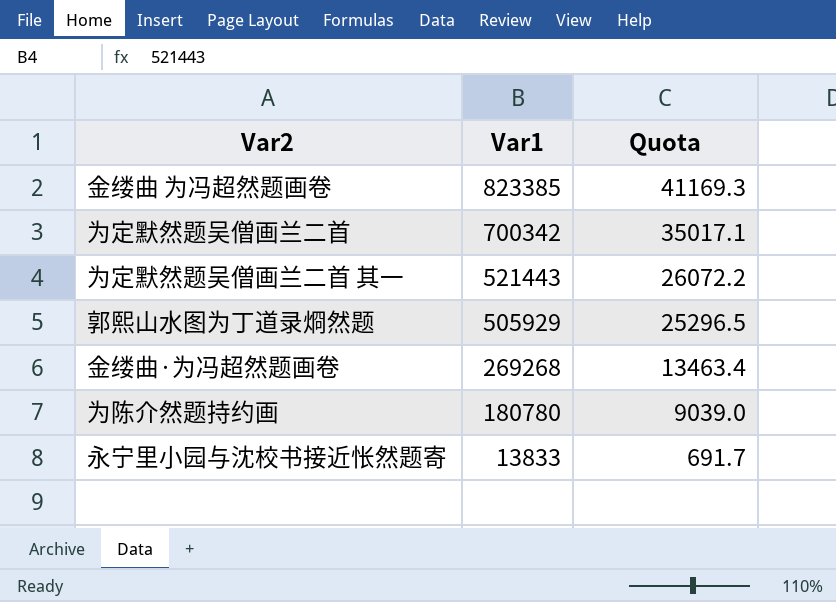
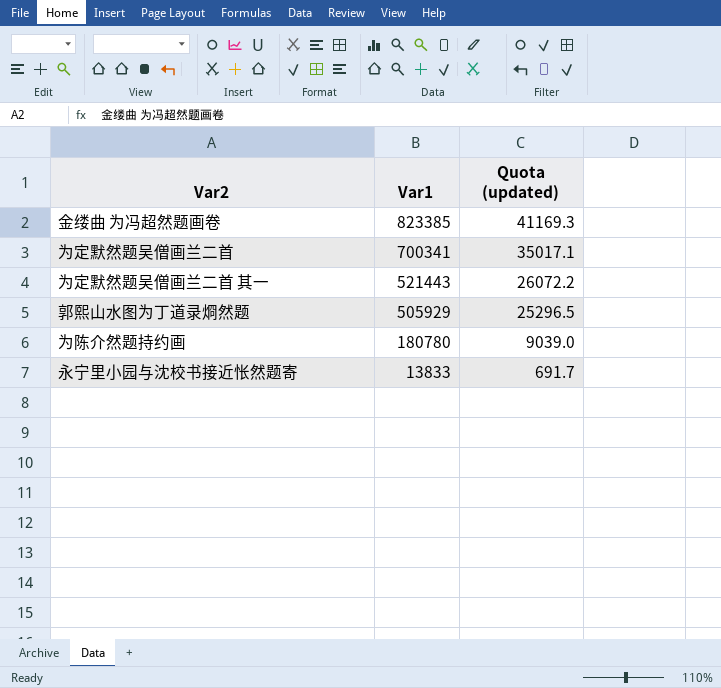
column name: Quota -> Quota (updated)
row 金缕曲·为冯超然题画卷: 269268 | 13463.4 -> none
为定默然题吴僧画兰二首 | Var1: 700342 -> 700341

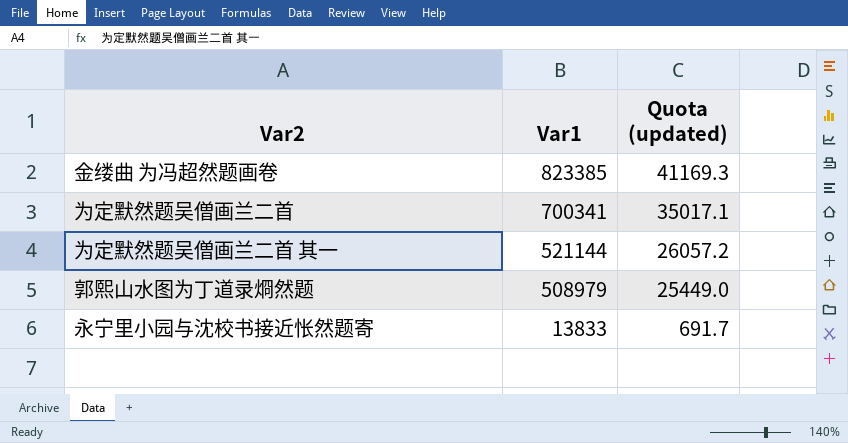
row 为陈介然题持约画: 180780 | 9039.0 -> none
为定默然题吴僧画兰二首 其一 | Var1: 521443 -> 521144
为定默然题吴僧画兰二首 其一 | Quota (updated): 26072.2 -> 26057.2
郭熙山水图为丁道录烱然题 | Var1: 505929 -> 508979
郭熙山水图为丁道录烱然题 | Quota (updated): 25296.5 -> 25449.0

